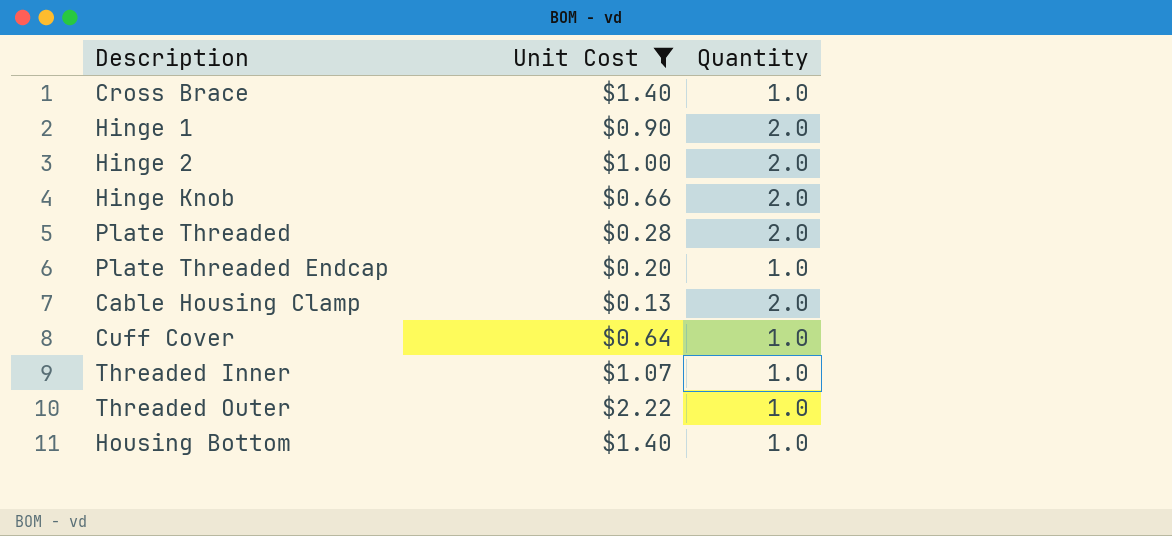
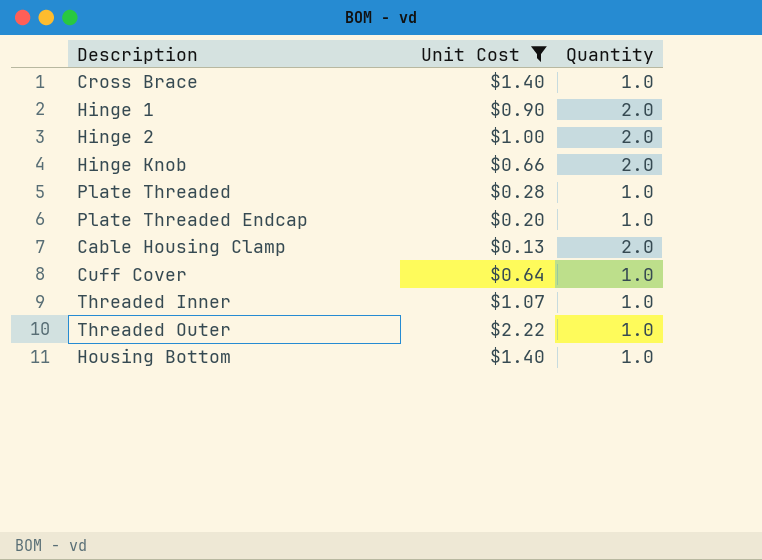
Plate Threaded | Quantity: 2.0 -> 1.0

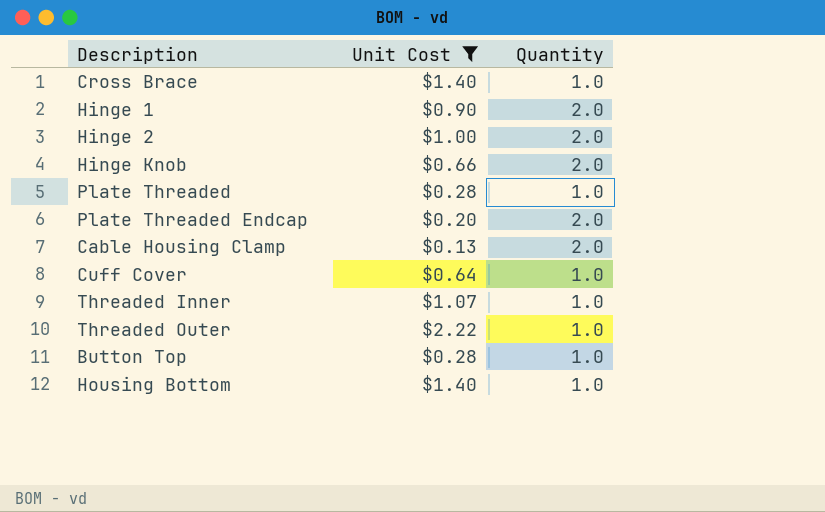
Plate Threaded Endcap | Quantity: 1.0 -> 2.0
row Button Top: none -> $0.28 | 1.0

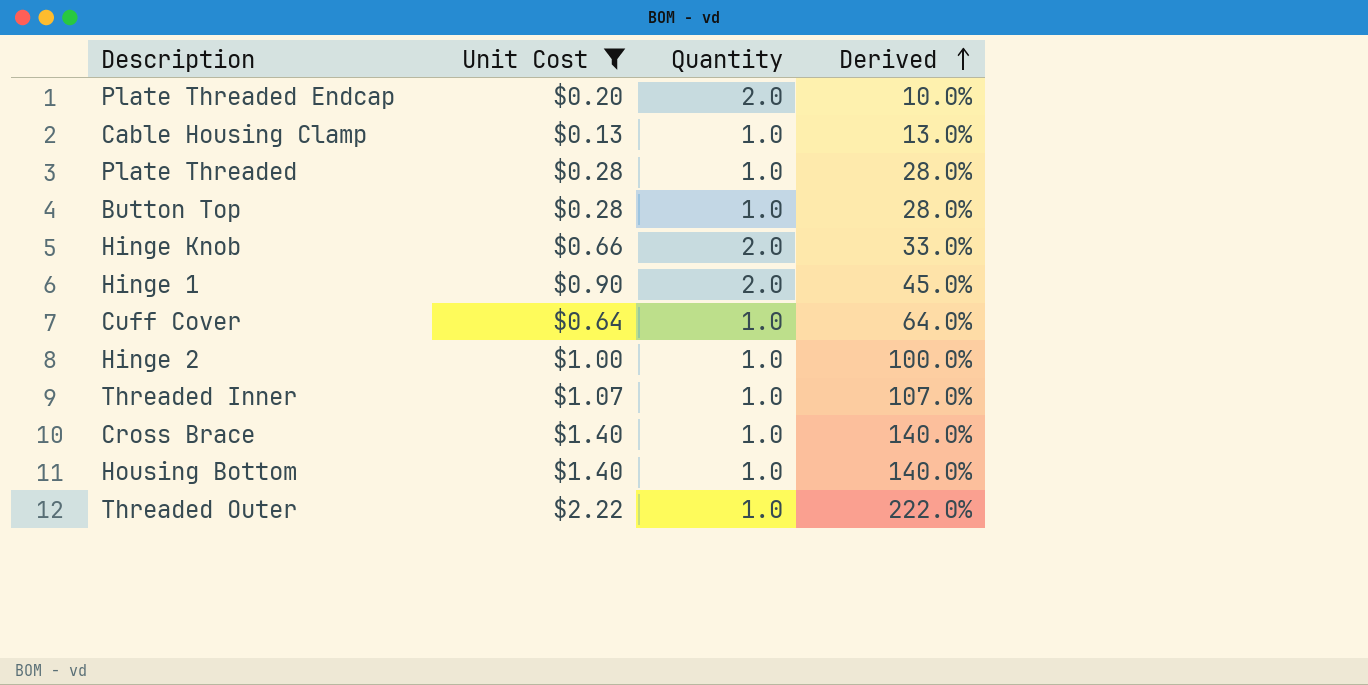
row order: none -> Derived ascending
column Derived | formula: none -> [Unit Cost] / [Quantity]
Cable Housing Clamp | Quantity: 2.0 -> 1.0
Hinge 2 | Quantity: 2.0 -> 1.0

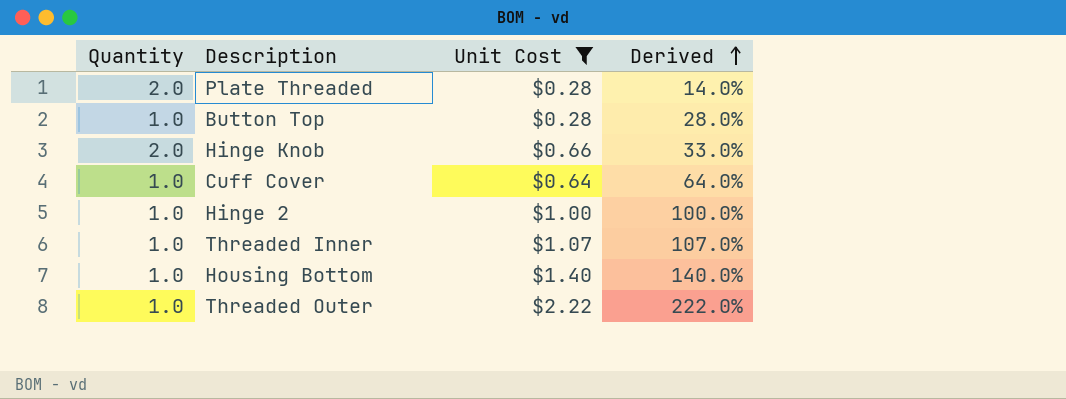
column Quantity | position: 3 -> 1
row Plate Threaded Endcap: $0.20 | 2.0 | 10.0% -> none
row Cable Housing Clamp: $0.13 | 1.0 | 13.0% -> none
row Hinge 1: $0.90 | 2.0 | 45.0% -> none
row Cross Brace: $1.40 | 1.0 | 140.0% -> none
Plate Threaded | Quantity: 1.0 -> 2.0
Plate Threaded | Derived: 28.0% -> 14.0%

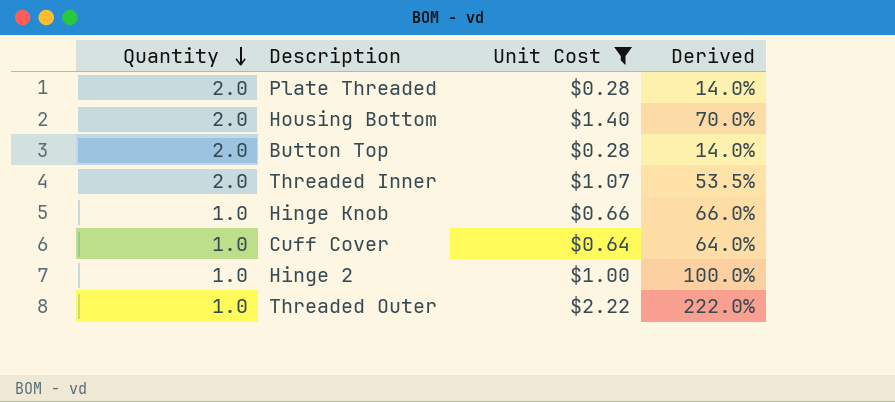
row order: Derived ascending -> Quantity descending
Housing Bottom | Quantity: 1.0 -> 2.0
Housing Bottom | Derived: 140.0% -> 70.0%
Button Top | Quantity: 1.0 -> 2.0
Button Top | Derived: 28.0% -> 14.0%
Threaded Inner | Quantity: 1.0 -> 2.0
Threaded Inner | Derived: 107.0% -> 53.5%
Hinge Knob | Quantity: 2.0 -> 1.0
Hinge Knob | Derived: 33.0% -> 66.0%

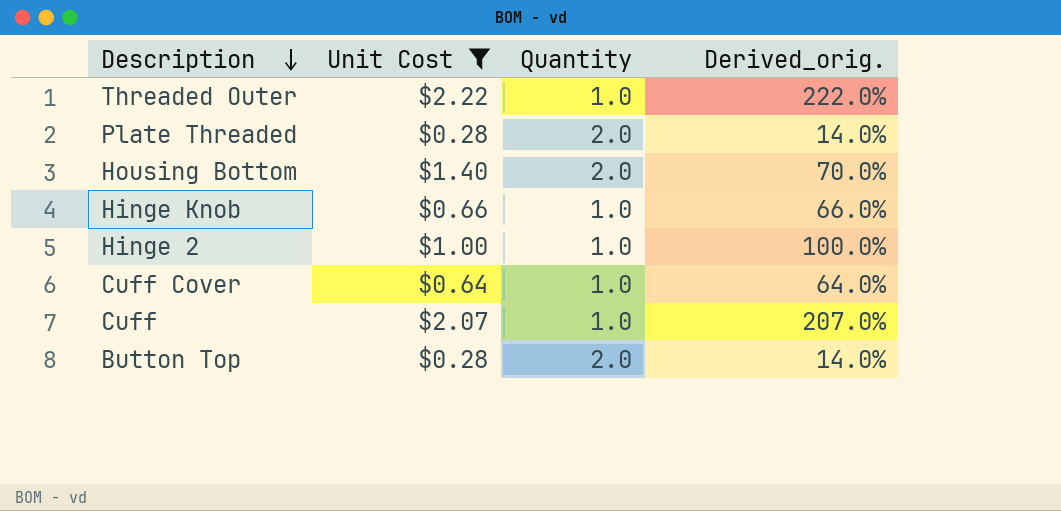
row order: Quantity descending -> Description descending
column Quantity | position: 1 -> 3
column name: Derived -> Derived_orig.
row Threaded Inner: 2.0 | $1.07 | 53.5% -> none
row Cuff: none -> $2.07 | 1.0 | 207.0%

